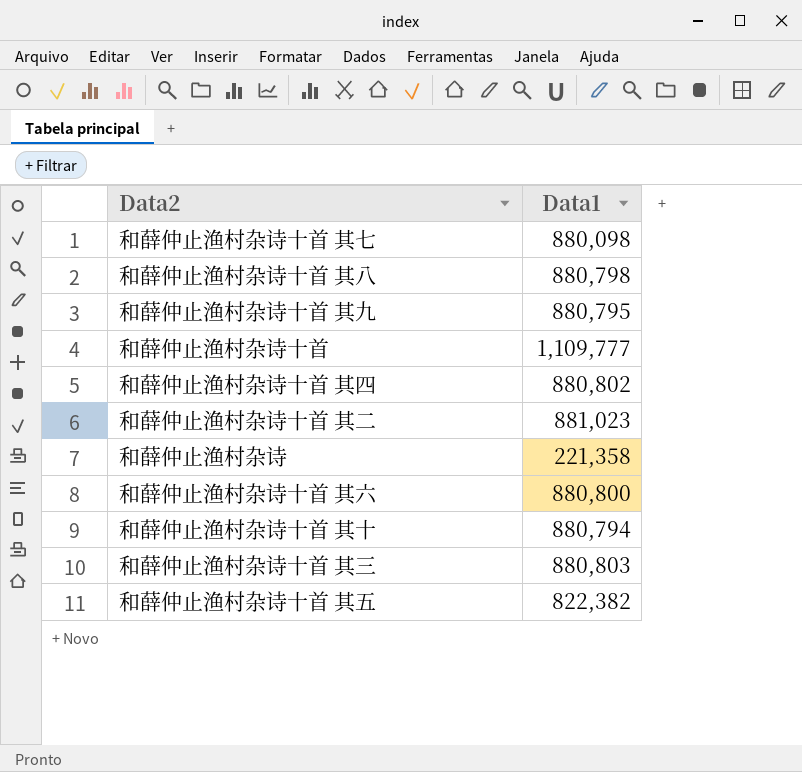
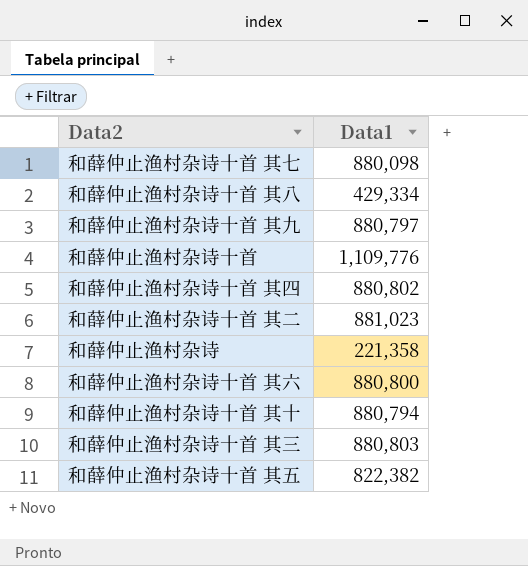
和薛仲止渔村杂诗十首 其八 | Data1: 880,798 -> 429,334
和薛仲止渔村杂诗十首 其九 | Data1: 880,795 -> 880,797
和薛仲止渔村杂诗十首 | Data1: 1,109,777 -> 1,109,776

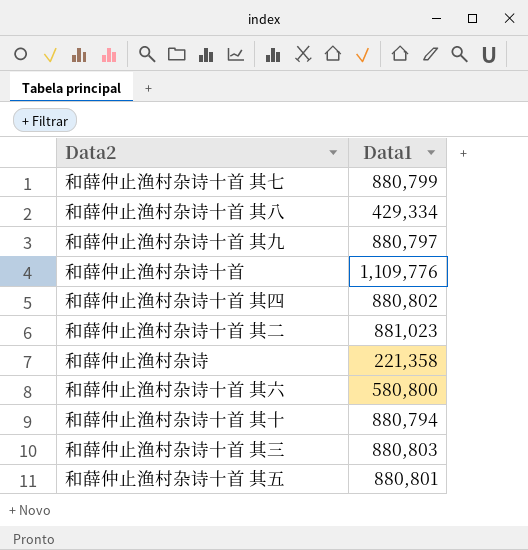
和薛仲止渔村杂诗十首 其七 | Data1: 880,098 -> 880,799
和薛仲止渔村杂诗十首 其六 | Data1: 880,800 -> 580,800
和薛仲止渔村杂诗十首 其五 | Data1: 822,382 -> 880,801

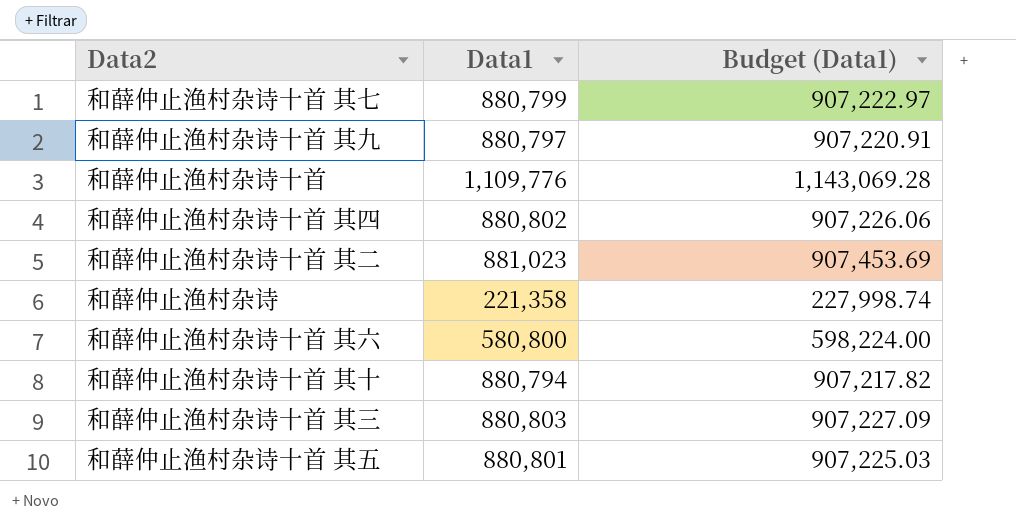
column Budget (Data1) | formula: none -> [Data1] * 1.03
row 和薛仲止渔村杂诗十首 其八: 429,334 -> none

